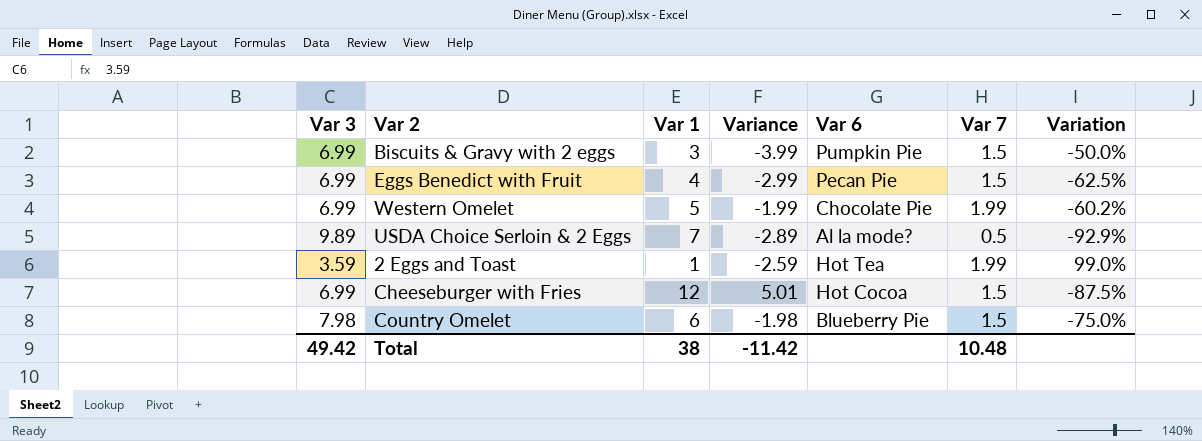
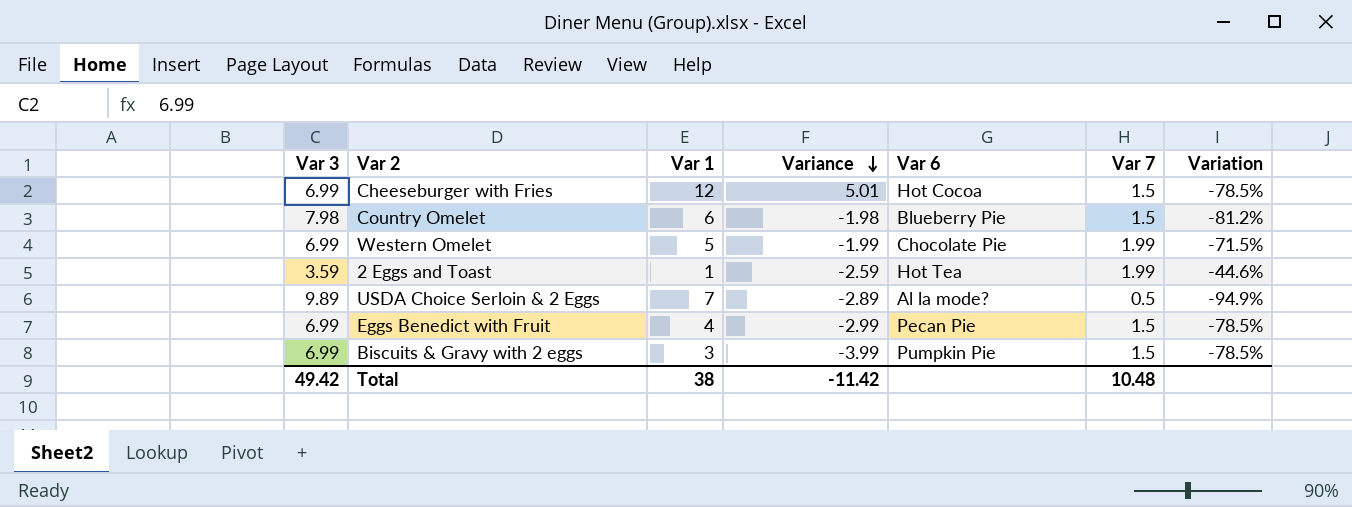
row order: none -> Variance descending
column Variation | formula: ([Var 7] - [Var 1]) / [Var 1] -> ([Var 7] - [Var 3]) / [Var 3]

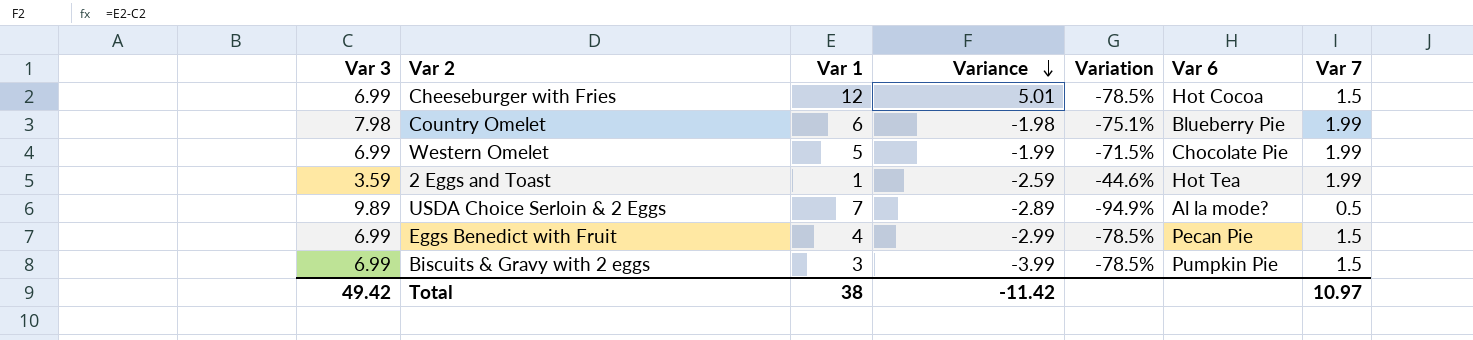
column Variation | position: 7 -> 5
Country Omelet | Variation: -81.2% -> -75.1%
Country Omelet | Var 7: 1.5 -> 1.99
Total | Var 7: 10.48 -> 10.97

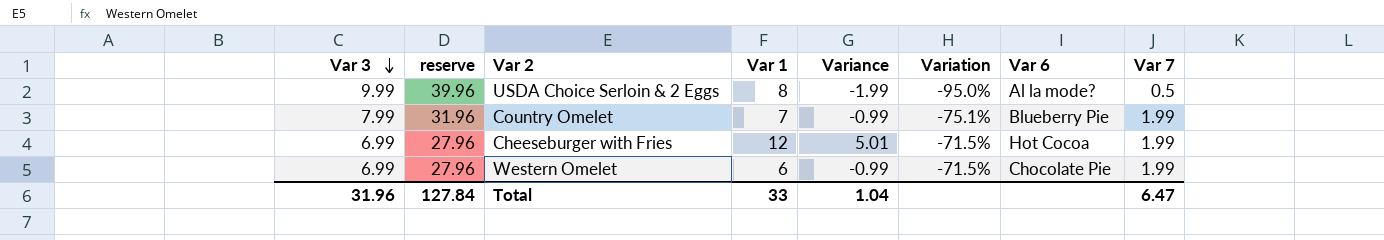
row order: Variance descending -> Var 3 descending
column reserve | formula: none -> [Var 3] * 4
row 2 Eggs and Toast: 3.59 | 1 | -2.59 | -44.6% | Hot Tea | 1.99 -> none
row Eggs Benedict with Fruit: 6.99 | 4 | -2.99 | -78.5% | Pecan Pie | 1.5 -> none
row Biscuits & Gravy with 2 eggs: 6.99 | 3 | -3.99 | -78.5% | Pumpkin Pie | 1.5 -> none
USDA Choice Serloin & 2 Eggs | Var 3: 9.89 -> 9.99
USDA Choice Serloin & 2 Eggs | Var 1: 7 -> 8
USDA Choice Serloin & 2 Eggs | Variance: -2.89 -> -1.99
USDA Choice Serloin & 2 Eggs | Variation: -94.9% -> -95.0%
Country Omelet | Var 3: 7.98 -> 7.99
Country Omelet | Var 1: 6 -> 7
Country Omelet | Variance: -1.98 -> -0.99
Cheeseburger with Fries | Variation: -78.5% -> -71.5%
Cheeseburger with Fries | Var 7: 1.5 -> 1.99
Western Omelet | Var 1: 5 -> 6
Western Omelet | Variance: -1.99 -> -0.99
Total | Var 3: 49.42 -> 31.96
Total | Var 1: 38 -> 33
Total | Variance: -11.42 -> 1.04
Total | Var 7: 10.97 -> 6.47

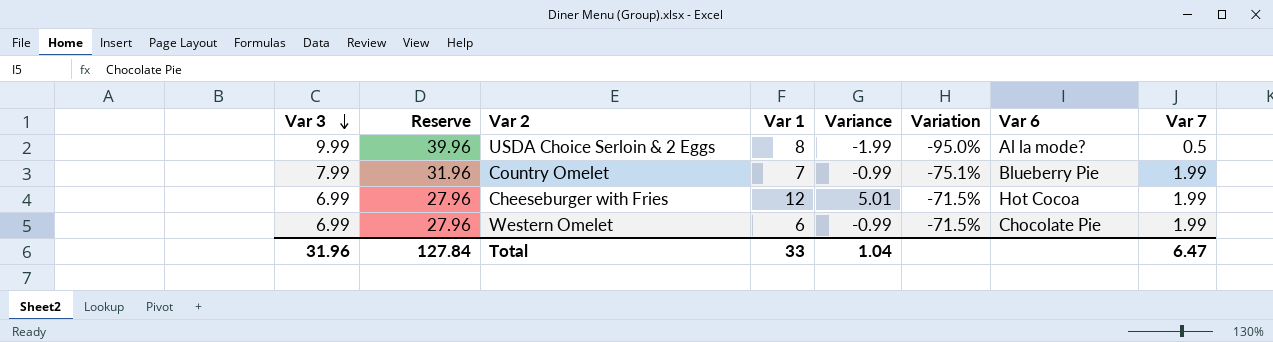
column name: reserve -> Reserve

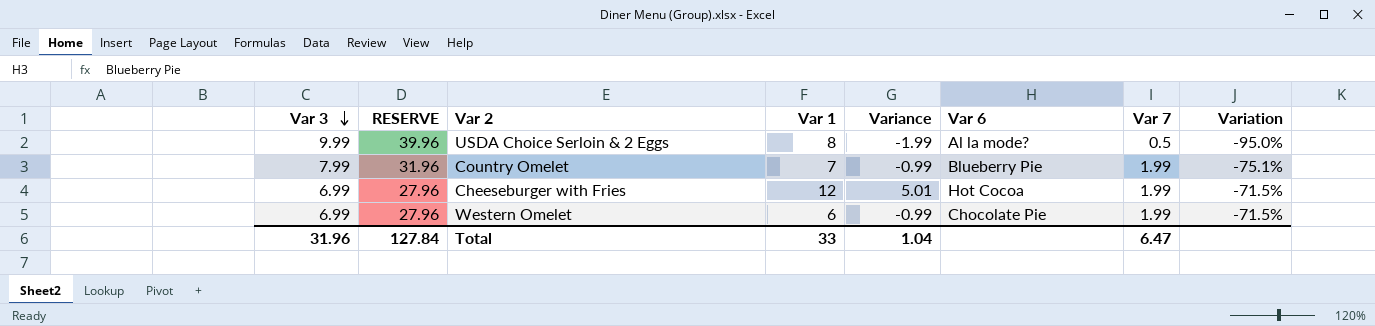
column name: Reserve -> RESERVE
column Variation | position: 6 -> 8

